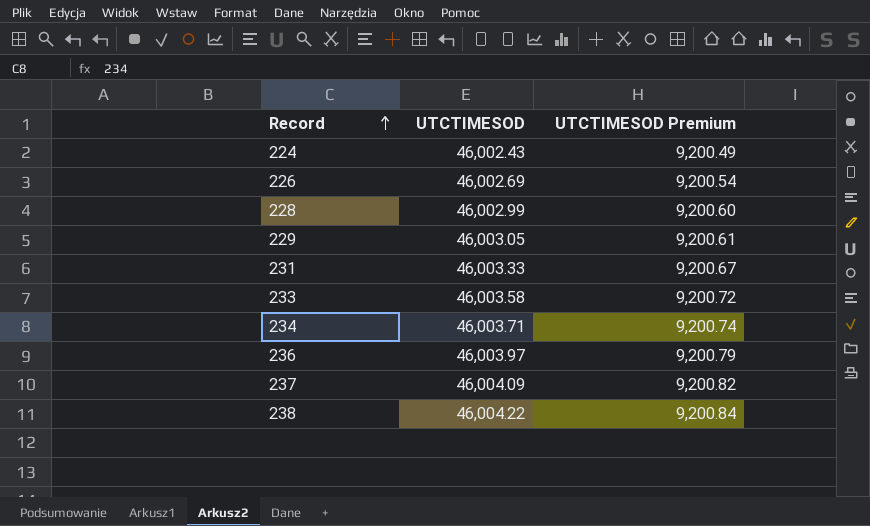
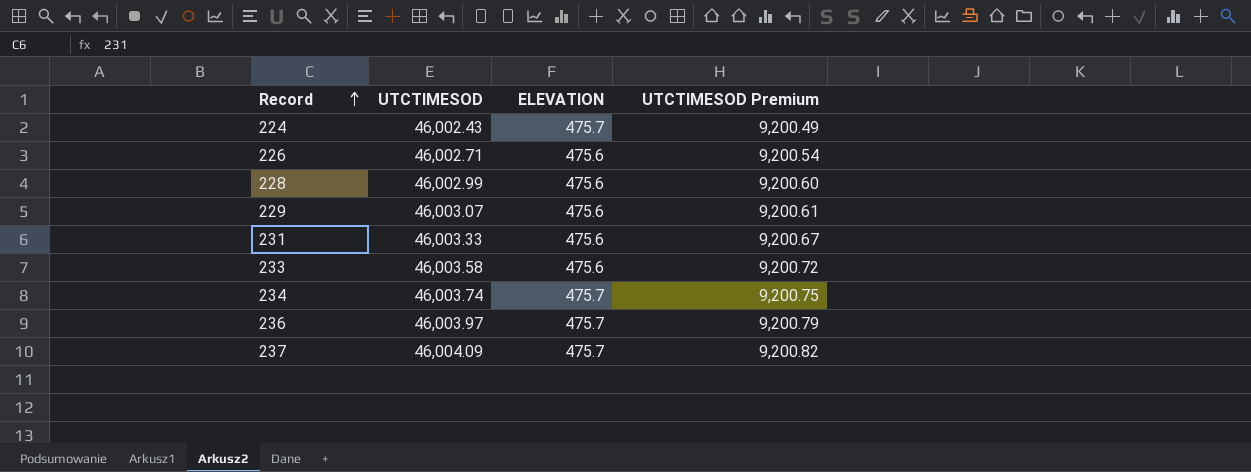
column ELEVATION | position: none -> 3
row 238: 46,004.22 | 9,200.84 -> none
226 | UTCTIMESOD: 46,002.69 -> 46,002.71
229 | UTCTIMESOD: 46,003.05 -> 46,003.07
234 | UTCTIMESOD: 46,003.71 -> 46,003.74
234 | UTCTIMESOD Premium: 9,200.74 -> 9,200.75

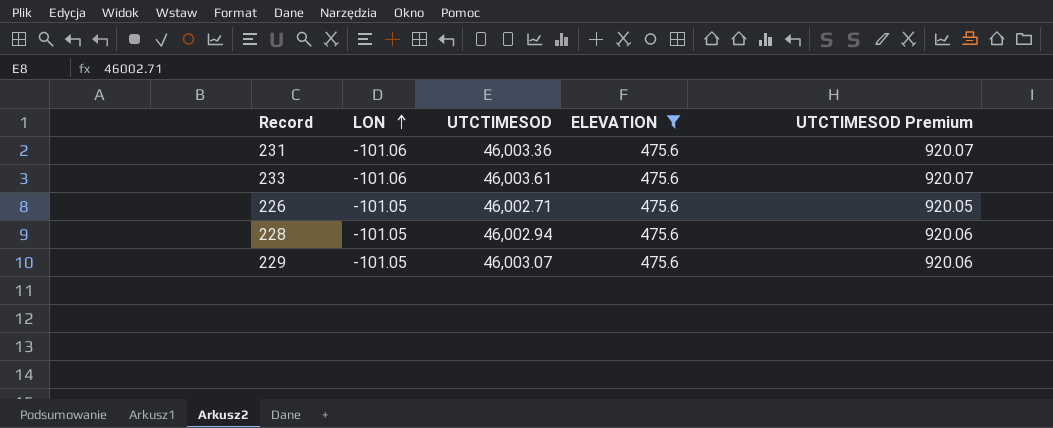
filter: none -> ELEVATION = 475.6
row order: Record ascending -> LON ascending
column LON | position: none -> 2
column UTCTIMESOD Premium | formula: [UTCTIMESOD] * 0.2 -> [UTCTIMESOD] * 0.02
231 | UTCTIMESOD: 46,003.33 -> 46,003.36
233 | UTCTIMESOD: 46,003.58 -> 46,003.61
228 | UTCTIMESOD: 46,002.99 -> 46,002.94

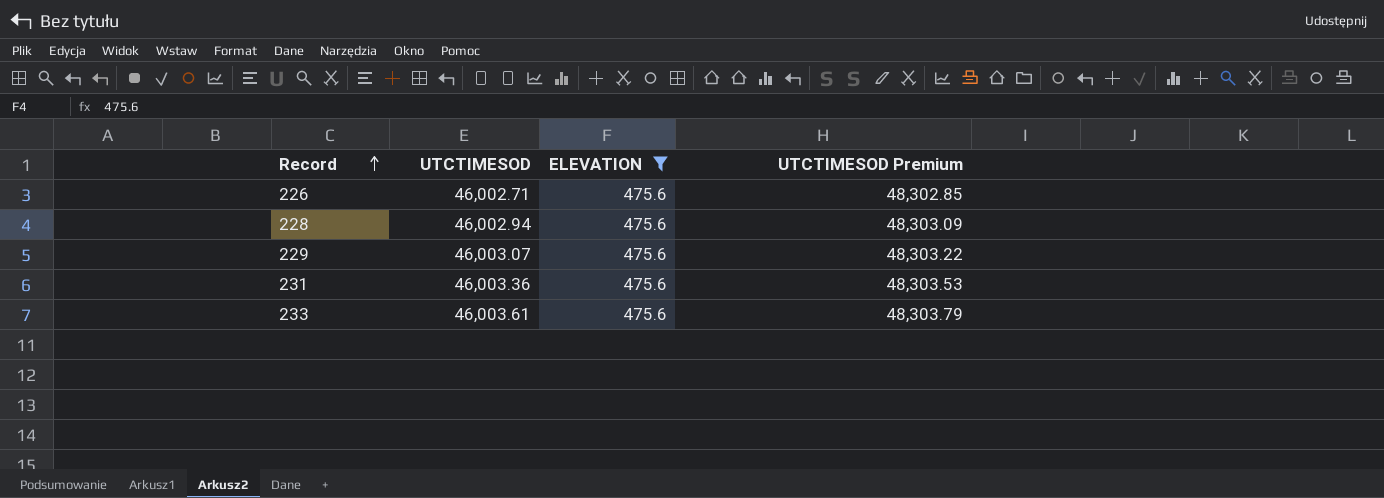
row order: LON ascending -> Record ascending
column LON | position: 2 -> none
column UTCTIMESOD Premium | formula: [UTCTIMESOD] * 0.02 -> [UTCTIMESOD] * 1.05

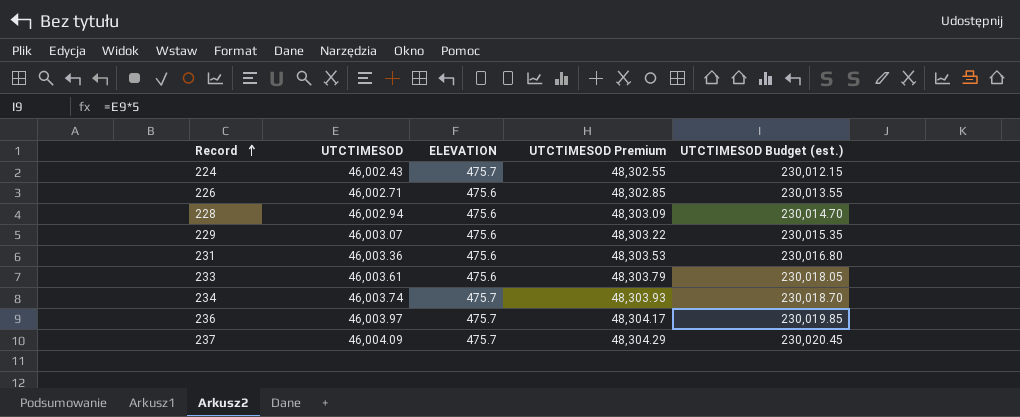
filter: ELEVATION = 475.6 -> none
column UTCTIMESOD Budget (est.) | formula: none -> [UTCTIMESOD] * 5

